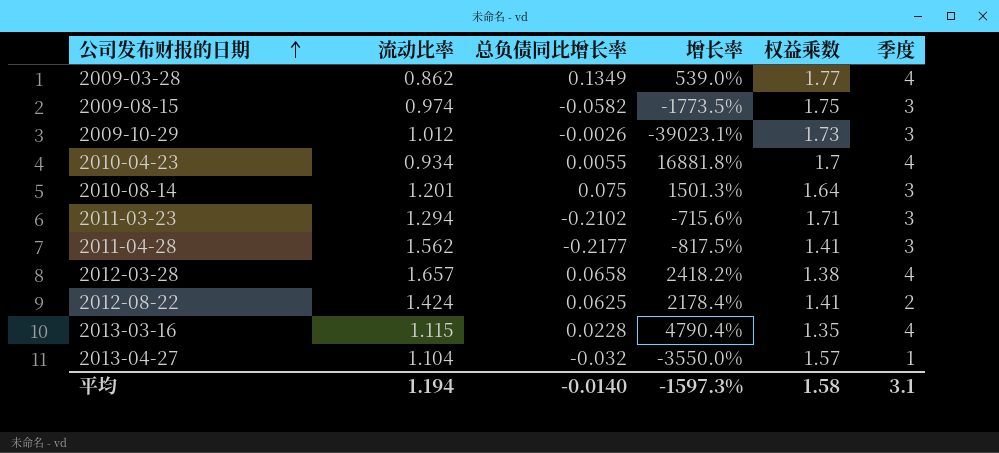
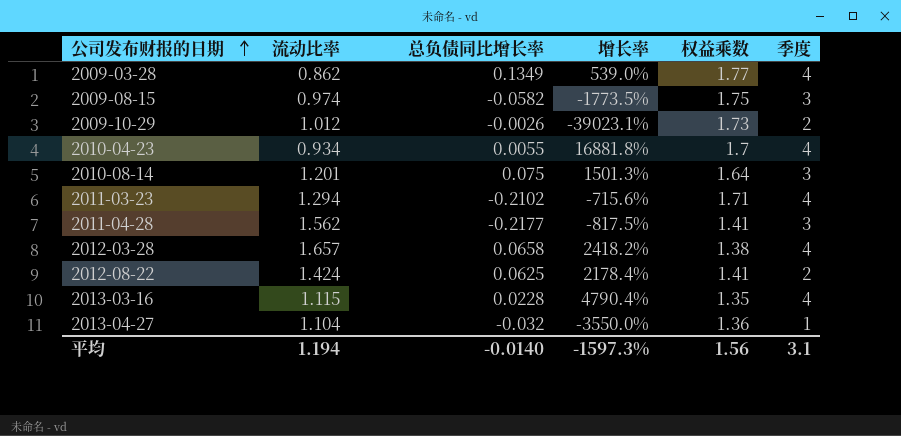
2009-10-29 | 季度: 3 -> 2
2011-03-23 | 季度: 3 -> 4
2013-04-27 | 权益乘数: 1.57 -> 1.36
平均 | 权益乘数: 1.58 -> 1.56

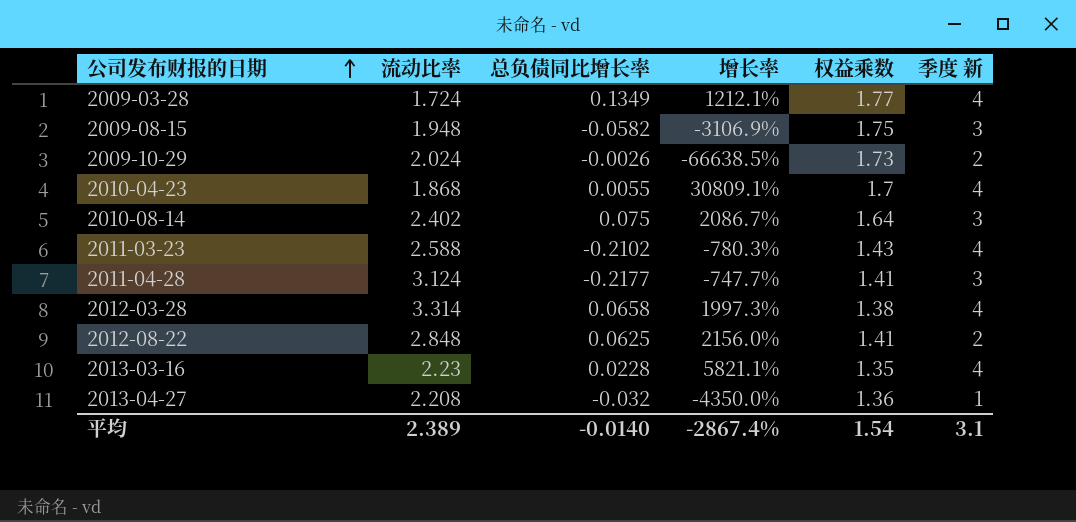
column 增长率 | formula: ([流动比率] - [总负债同比增长率]) / [总负债同比增长率] -> ([权益乘数] - [总负债同比增长率]) / [总负债同比增长率]
column name: 季度 -> 季度 新
2009-03-28 | 流动比率: 0.862 -> 1.724
2009-08-15 | 流动比率: 0.974 -> 1.948
2009-10-29 | 流动比率: 1.012 -> 2.024
2010-04-23 | 流动比率: 0.934 -> 1.868
2010-08-14 | 流动比率: 1.201 -> 2.402
2011-03-23 | 流动比率: 1.294 -> 2.588
2011-03-23 | 权益乘数: 1.71 -> 1.43
2011-04-28 | 流动比率: 1.562 -> 3.124
2012-03-28 | 流动比率: 1.657 -> 3.314
2012-08-22 | 流动比率: 1.424 -> 2.848
2013-03-16 | 流动比率: 1.115 -> 2.23
2013-04-27 | 流动比率: 1.104 -> 2.208
平均 | 流动比率: 1.194 -> 2.389
平均 | 增长率: -1597.3% -> -2867.4%
平均 | 权益乘数: 1.56 -> 1.54

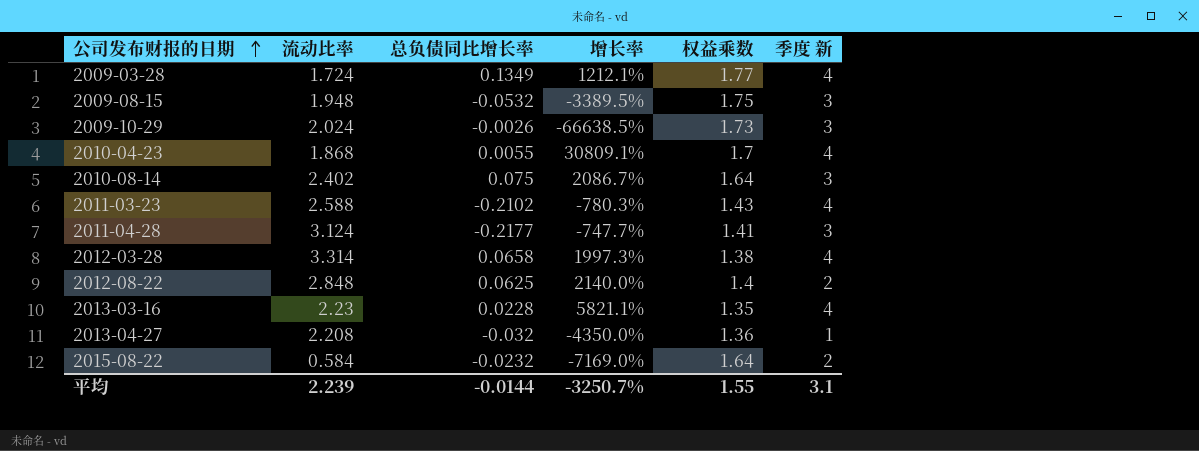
2009-08-15 | 总负债同比增长率: -0.0582 -> -0.0532
2009-08-15 | 增长率: -3106.9% -> -3389.5%
2009-10-29 | 季度 新: 2 -> 3
2012-08-22 | 增长率: 2156.0% -> 2140.0%
2012-08-22 | 权益乘数: 1.41 -> 1.4
row 2015-08-22: none -> 0.584 | -0.0232 | -7169.0% | 1.64 | 2
平均 | 流动比率: 2.389 -> 2.239
平均 | 总负债同比增长率: -0.0140 -> -0.0144
平均 | 增长率: -2867.4% -> -3250.7%
平均 | 权益乘数: 1.54 -> 1.55

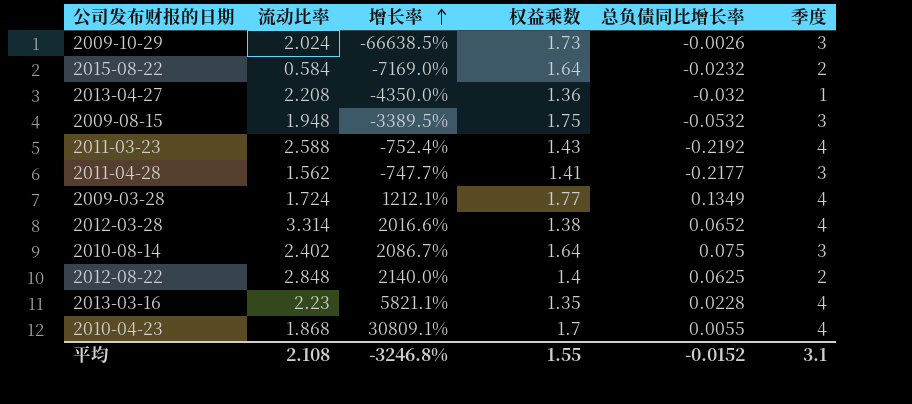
row order: 公司发布财报的日期 ascending -> 增长率 ascending
column 总负债同比增长率 | position: 3 -> 5
column name: 季度 新 -> 季度
2011-03-23 | 增长率: -780.3% -> -752.4%
2011-03-23 | 总负债同比增长率: -0.2102 -> -0.2192
2011-04-28 | 流动比率: 3.124 -> 1.562
2012-03-28 | 增长率: 1997.3% -> 2016.6%
2012-03-28 | 总负债同比增长率: 0.0658 -> 0.0652
平均 | 流动比率: 2.239 -> 2.108
平均 | 增长率: -3250.7% -> -3246.8%
平均 | 总负债同比增长率: -0.0144 -> -0.0152

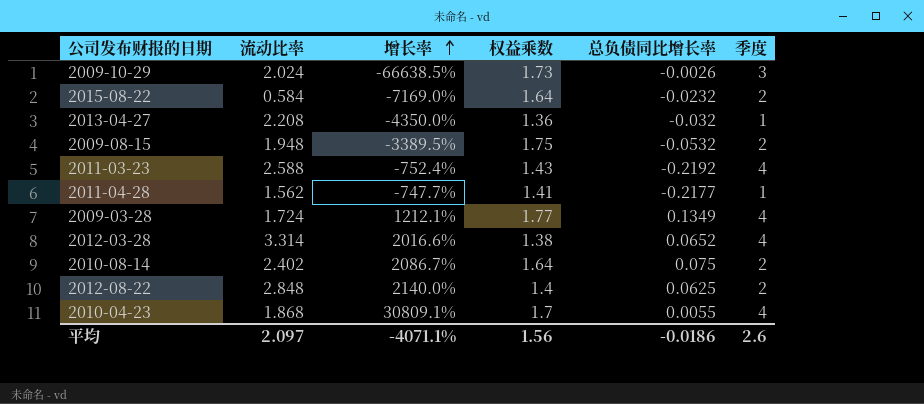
row 2013-03-16: 2.23 | 5821.1% | 1.35 | 0.0228 | 4 -> none
2009-08-15 | 季度: 3 -> 2
2011-04-28 | 季度: 3 -> 1
2010-08-14 | 季度: 3 -> 2
平均 | 流动比率: 2.108 -> 2.097
平均 | 增长率: -3246.8% -> -4071.1%
平均 | 权益乘数: 1.55 -> 1.56
平均 | 总负债同比增长率: -0.0152 -> -0.0186
平均 | 季度: 3.1 -> 2.6

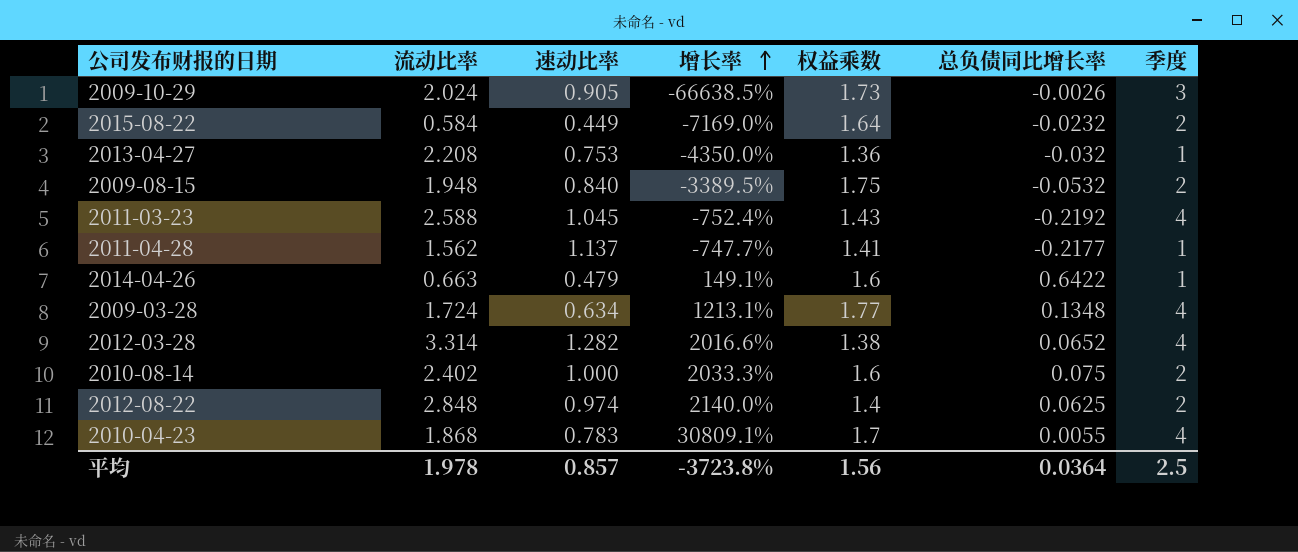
column 速动比率 | position: none -> 3
row 2014-04-26: none -> 0.663 | 0.479 | 149.1% | 1.6 | 0.6422 | 1
2009-03-28 | 增长率: 1212.1% -> 1213.1%
2009-03-28 | 总负债同比增长率: 0.1349 -> 0.1348
2010-08-14 | 增长率: 2086.7% -> 2033.3%
2010-08-14 | 权益乘数: 1.64 -> 1.6
平均 | 流动比率: 2.097 -> 1.978
平均 | 增长率: -4071.1% -> -3723.8%
平均 | 总负债同比增长率: -0.0186 -> 0.0364
平均 | 季度: 2.6 -> 2.5

